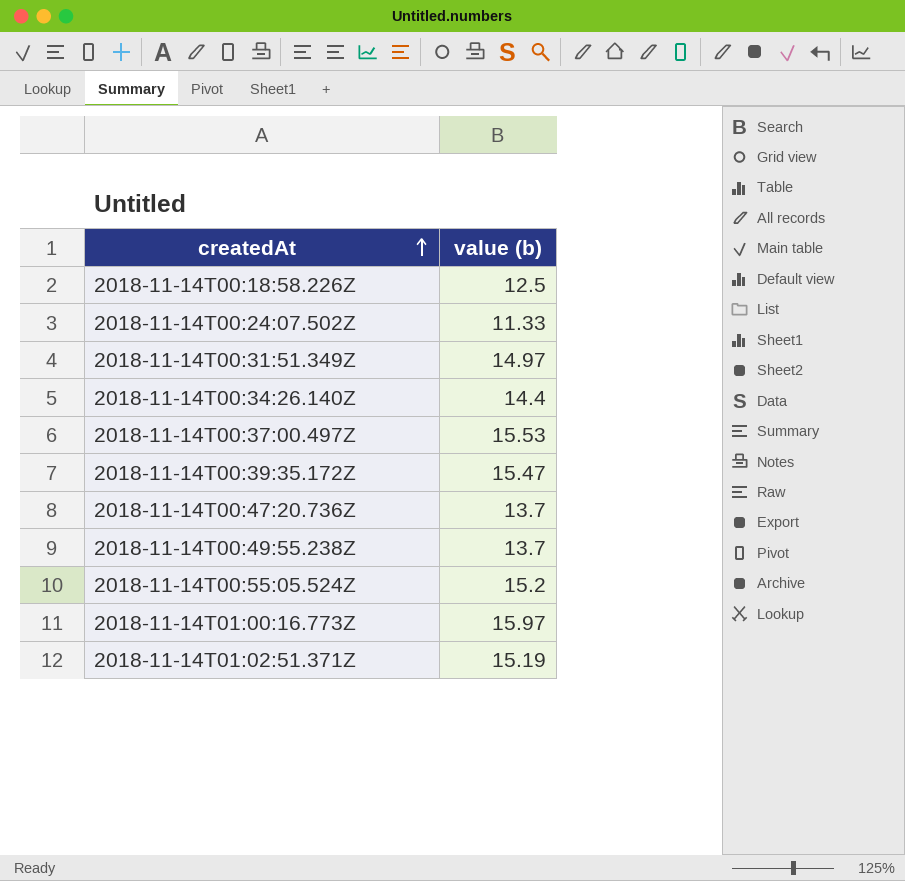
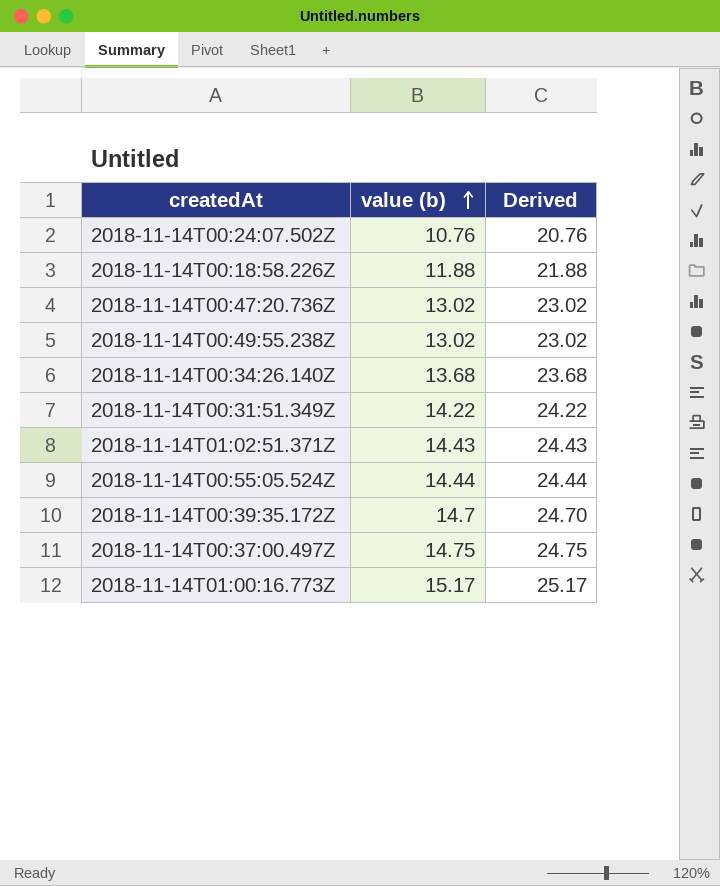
row order: createdAt ascending -> value (b) ascending
column Derived | formula: none -> [value (b)] + 10
2018-11-14T00:24:07.502Z | value (b): 11.33 -> 10.76
2018-11-14T00:18:58.226Z | value (b): 12.5 -> 11.88
2018-11-14T00:47:20.736Z | value (b): 13.7 -> 13.02
2018-11-14T00:49:55.238Z | value (b): 13.7 -> 13.02
2018-11-14T00:34:26.140Z | value (b): 14.4 -> 13.68
2018-11-14T00:31:51.349Z | value (b): 14.97 -> 14.22
2018-11-14T01:02:51.371Z | value (b): 15.19 -> 14.43
2018-11-14T00:55:05.524Z | value (b): 15.2 -> 14.44
2018-11-14T00:39:35.172Z | value (b): 15.47 -> 14.7
2018-11-14T00:37:00.497Z | value (b): 15.53 -> 14.75
2018-11-14T01:00:16.773Z | value (b): 15.97 -> 15.17

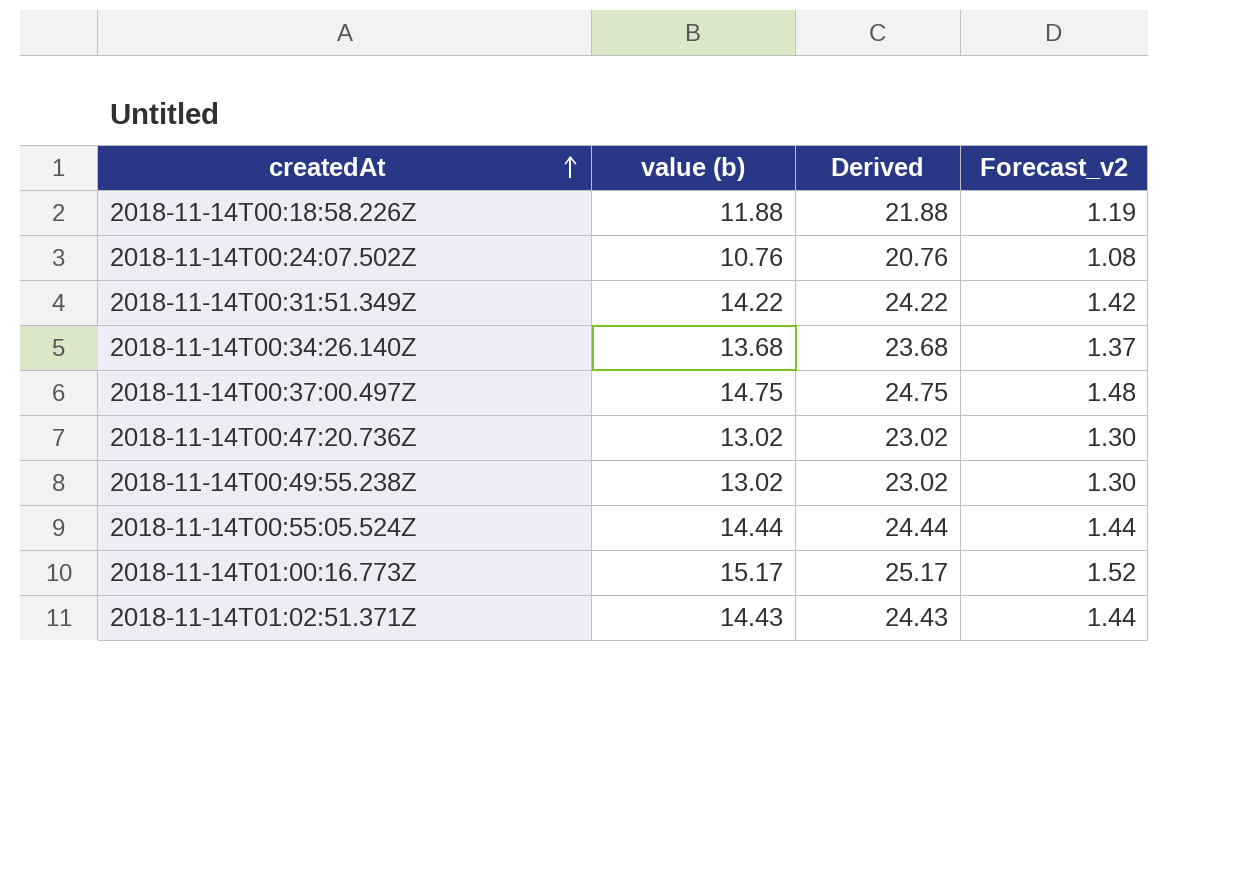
row order: value (b) ascending -> createdAt ascending
column Forecast_v2 | formula: none -> [value (b)] * 0.1
row 2018-11-14T00:39:35.172Z: 14.7 | 24.70 -> none

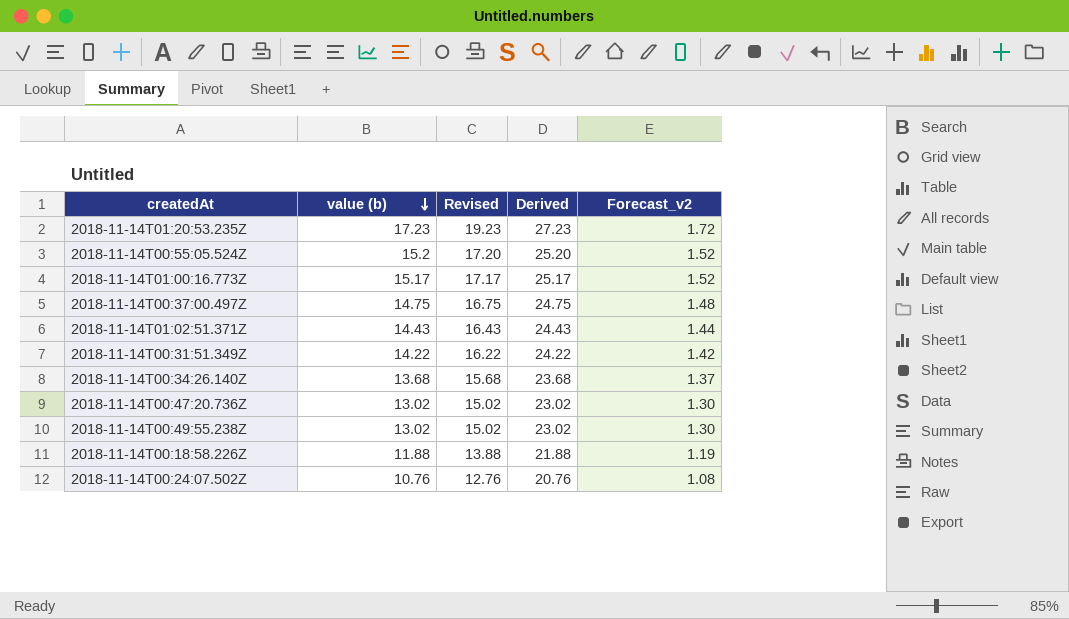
row order: createdAt ascending -> value (b) descending
column Revised | formula: none -> [value (b)] + 2
row 2018-11-14T01:20:53.235Z: none -> 17.23 | 19.23 | 27.23 | 1.72
2018-11-14T00:55:05.524Z | value (b): 14.44 -> 15.2
2018-11-14T00:55:05.524Z | Derived: 24.44 -> 25.20
2018-11-14T00:55:05.524Z | Forecast_v2: 1.44 -> 1.52

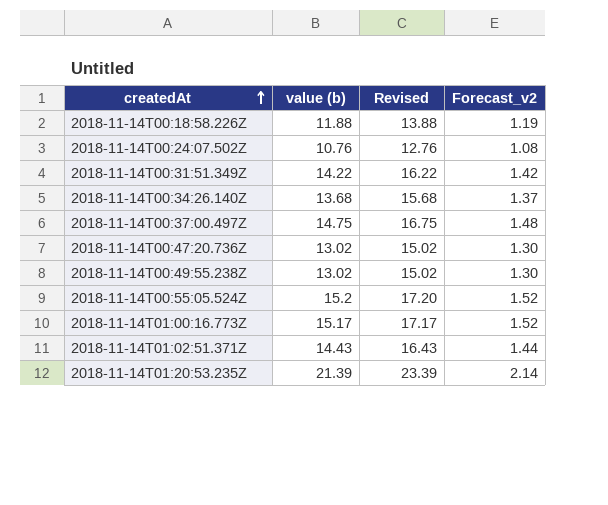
row order: value (b) descending -> createdAt ascending
column Derived | formula: [value (b)] + 10 -> none
2018-11-14T01:20:53.235Z | value (b): 17.23 -> 21.39
2018-11-14T01:20:53.235Z | Revised: 19.23 -> 23.39
2018-11-14T01:20:53.235Z | Forecast_v2: 1.72 -> 2.14

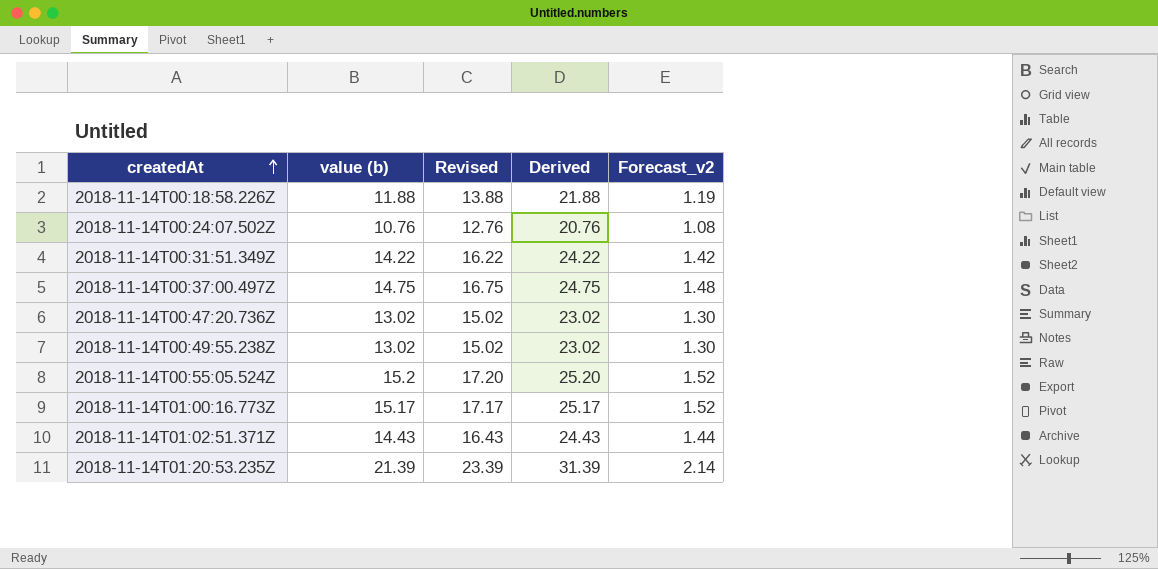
column Derived | formula: none -> [value (b)] + 10
row 2018-11-14T00:34:26.140Z: 13.68 | 15.68 | 1.37 -> none

